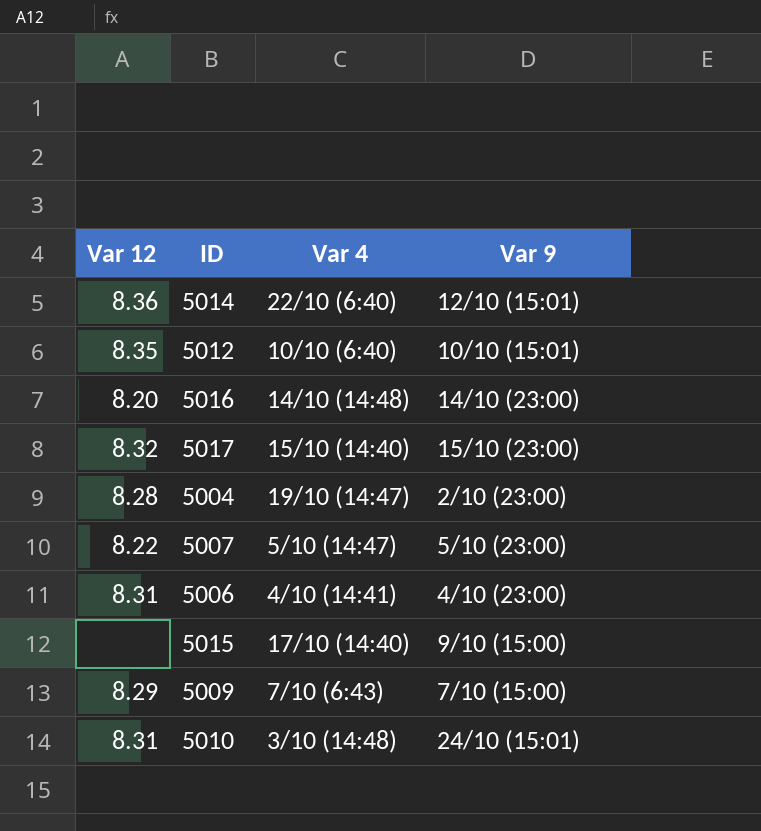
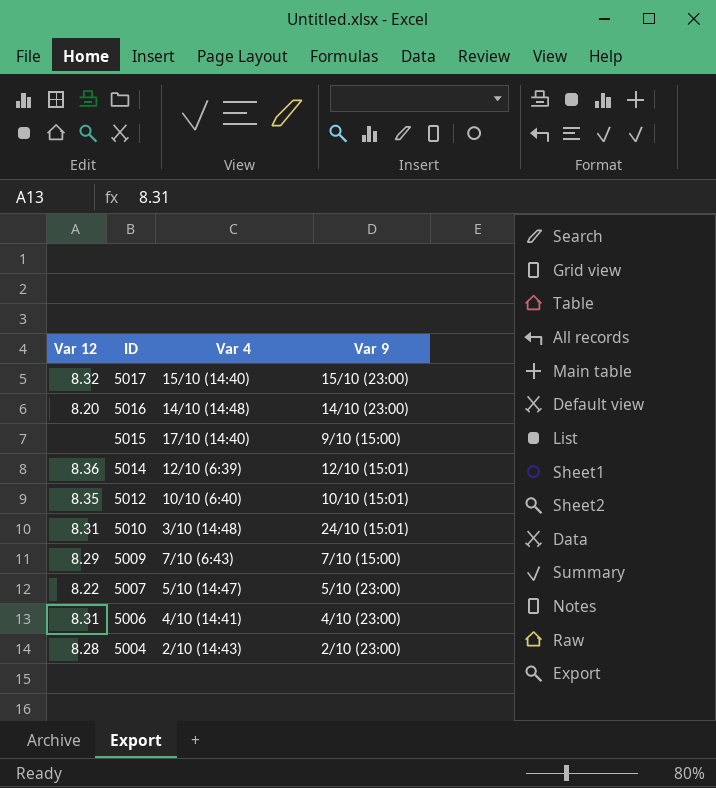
row order: none -> ID descending
5014 | Var 4: 22/10 (6:40) -> 12/10 (6:39)
5004 | Var 4: 19/10 (14:47) -> 2/10 (14:43)

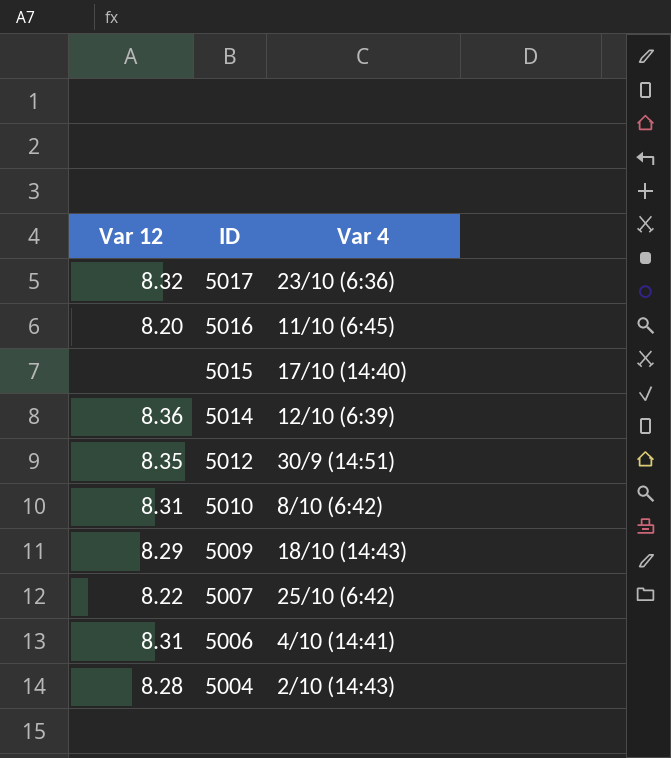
column Var 9 | position: 4 -> none
5017 | Var 4: 15/10 (14:40) -> 23/10 (6:36)
5016 | Var 4: 14/10 (14:48) -> 11/10 (6:45)
5012 | Var 4: 10/10 (6:40) -> 30/9 (14:51)
5010 | Var 4: 3/10 (14:48) -> 8/10 (6:42)
5009 | Var 4: 7/10 (6:43) -> 18/10 (14:43)
5007 | Var 4: 5/10 (14:47) -> 25/10 (6:42)

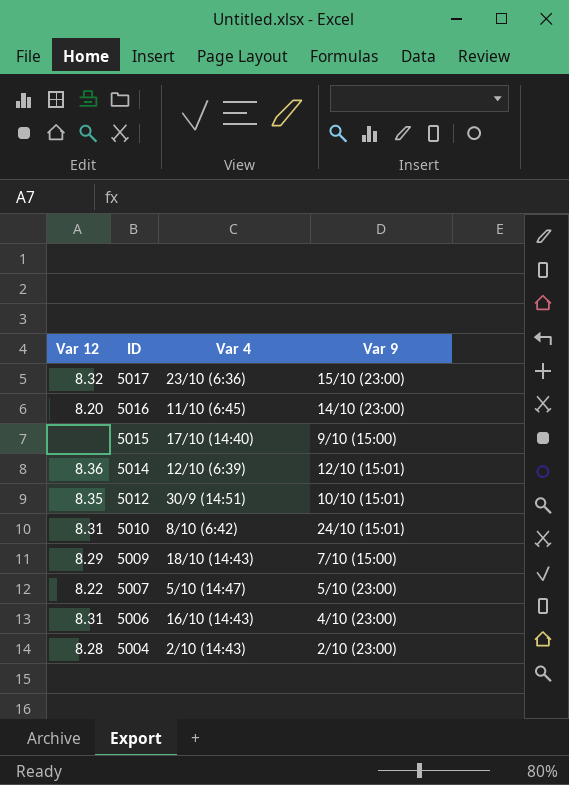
column Var 9 | position: none -> 4
5007 | Var 4: 25/10 (6:42) -> 5/10 (14:47)
5006 | Var 4: 4/10 (14:41) -> 16/10 (14:43)

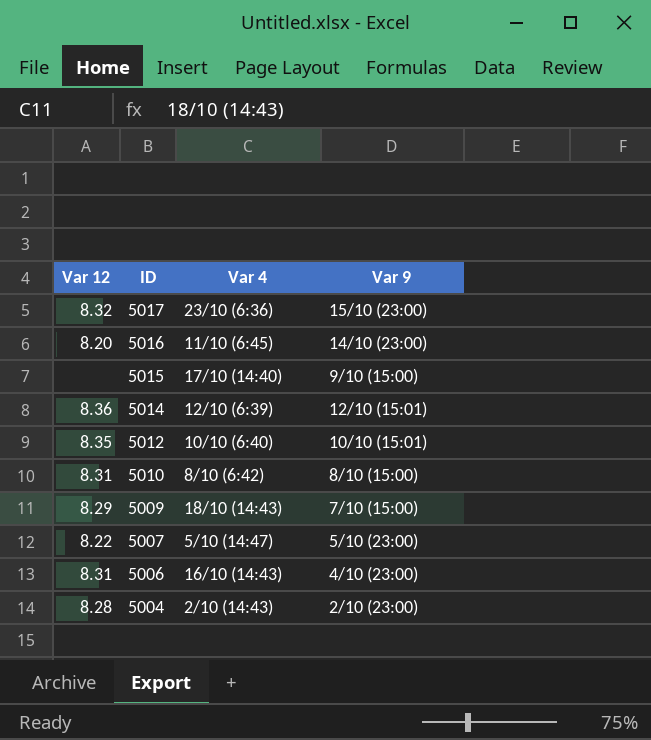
5012 | Var 4: 30/9 (14:51) -> 10/10 (6:40)
5010 | Var 9: 24/10 (15:01) -> 8/10 (15:00)

